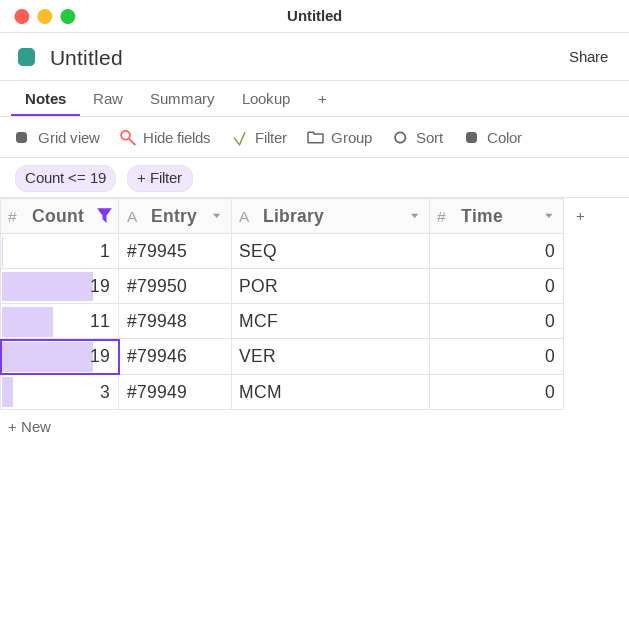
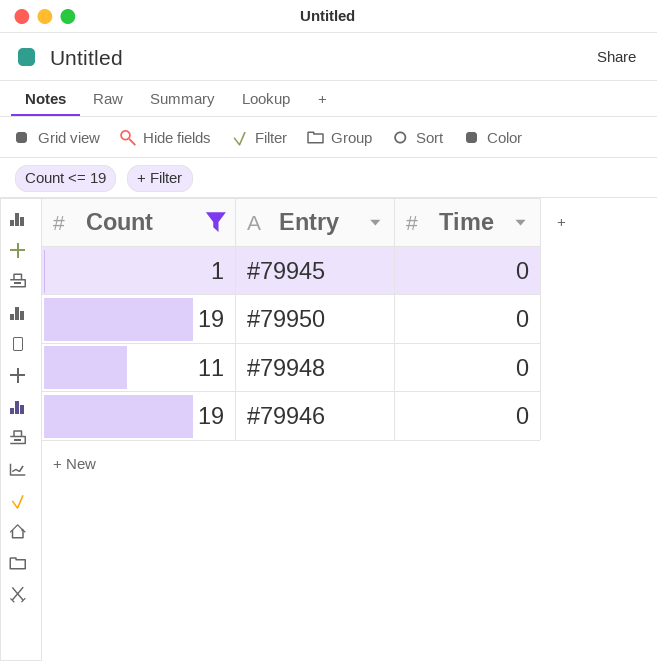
column Library | position: 3 -> none
row #79949: 3 | MCM | 0 -> none

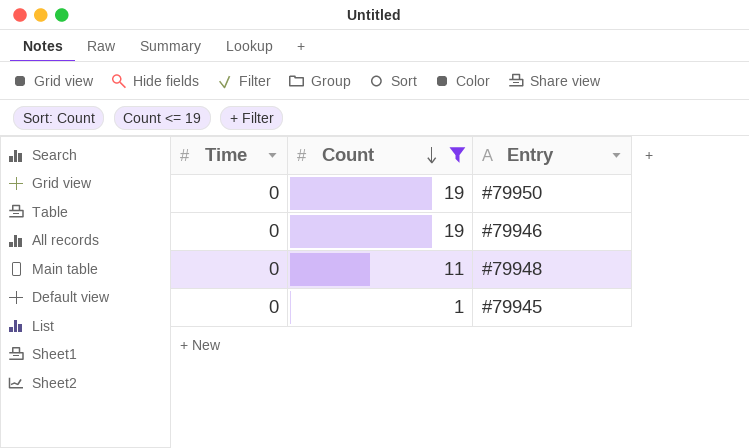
row order: none -> Count descending
column Time | position: 3 -> 1

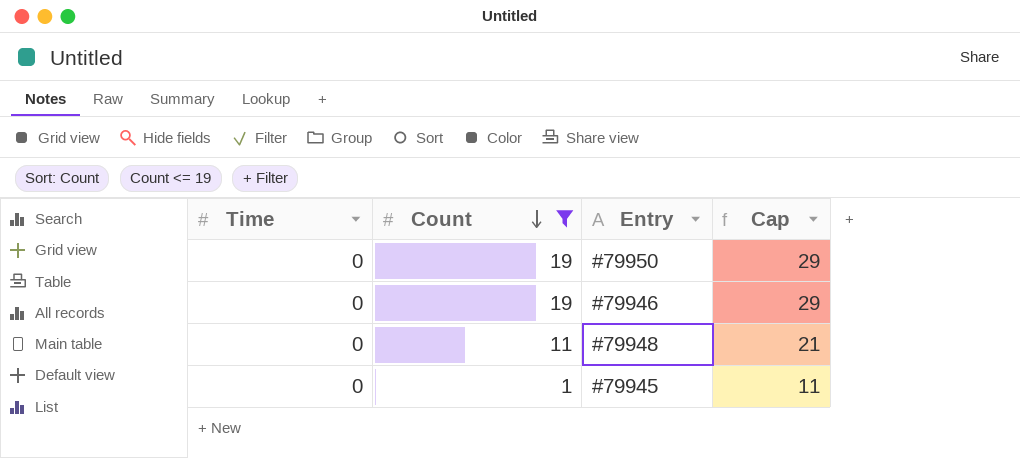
column Cap | formula: none -> [Count] + 10

